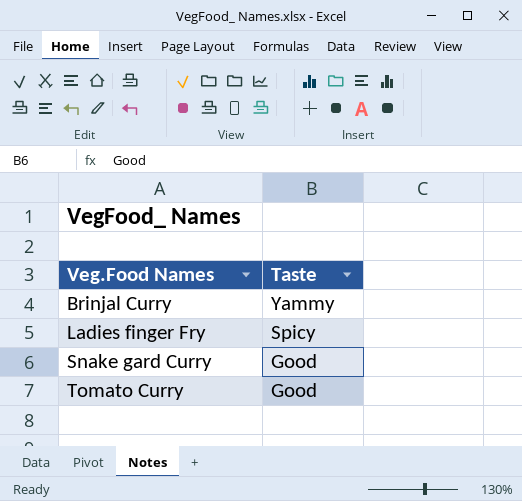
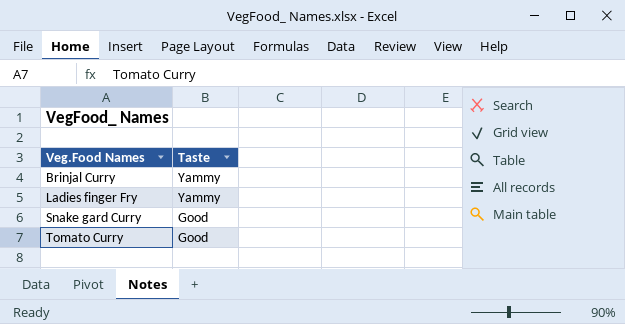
Ladies finger Fry | Taste: Spicy -> Yammy

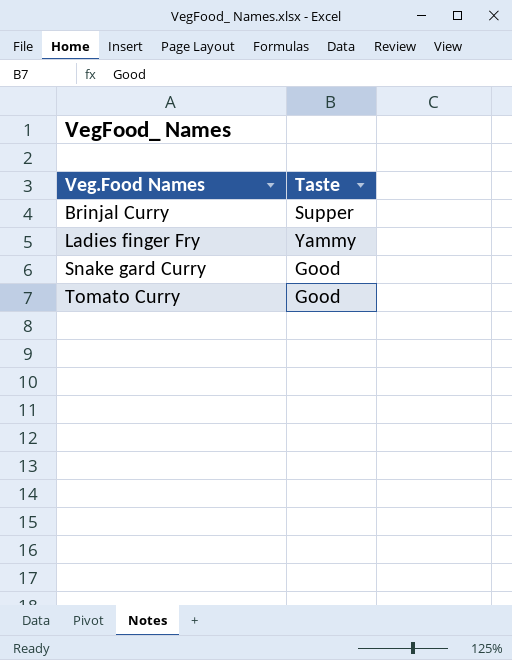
Brinjal Curry | Taste: Yammy -> Supper

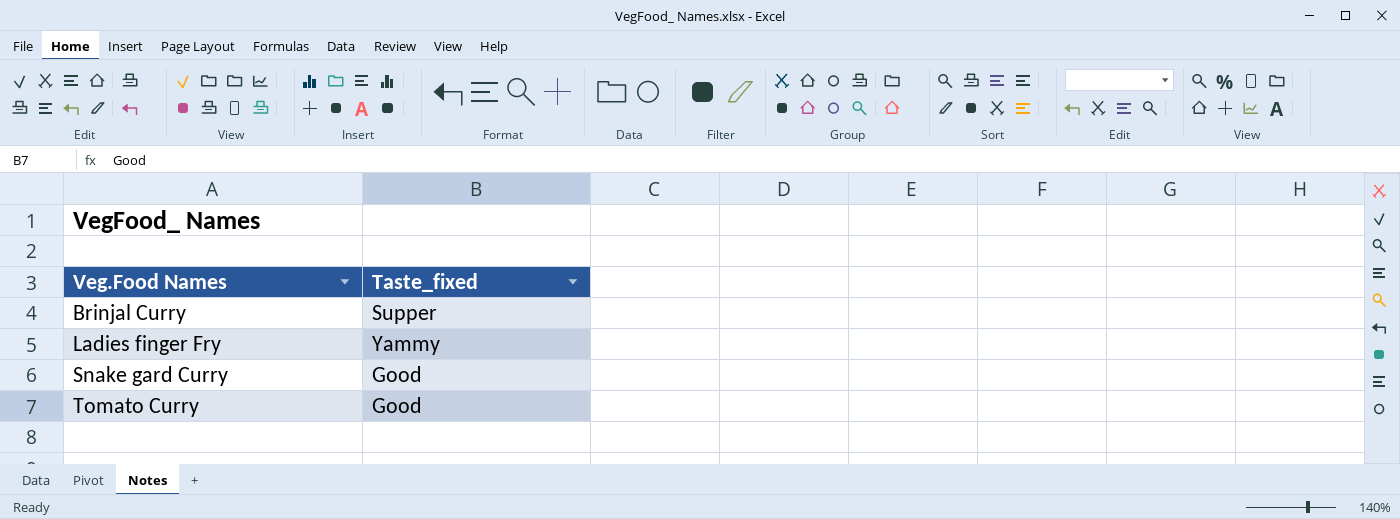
column name: Taste -> Taste_fixed

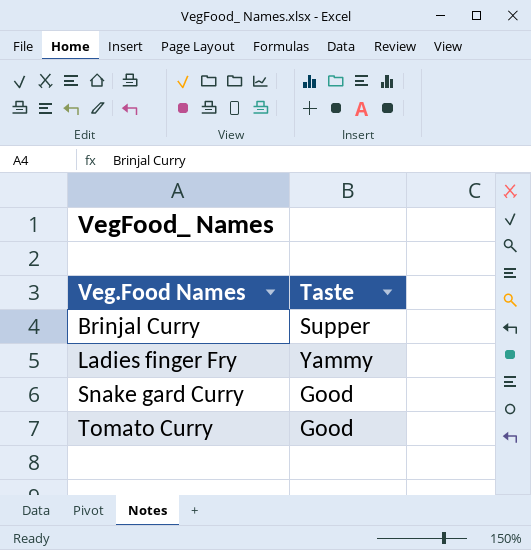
column name: Taste_fixed -> Taste

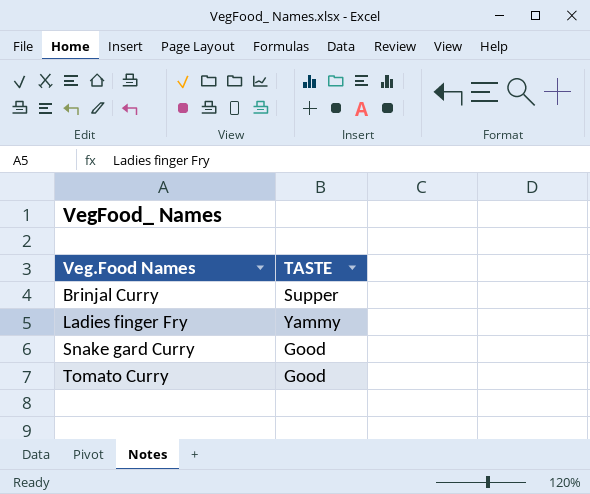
column name: Taste -> TASTE

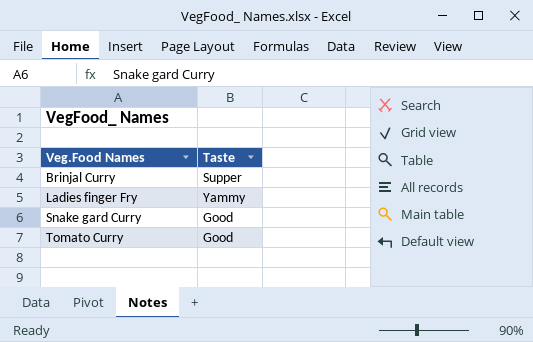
column name: TASTE -> Taste

